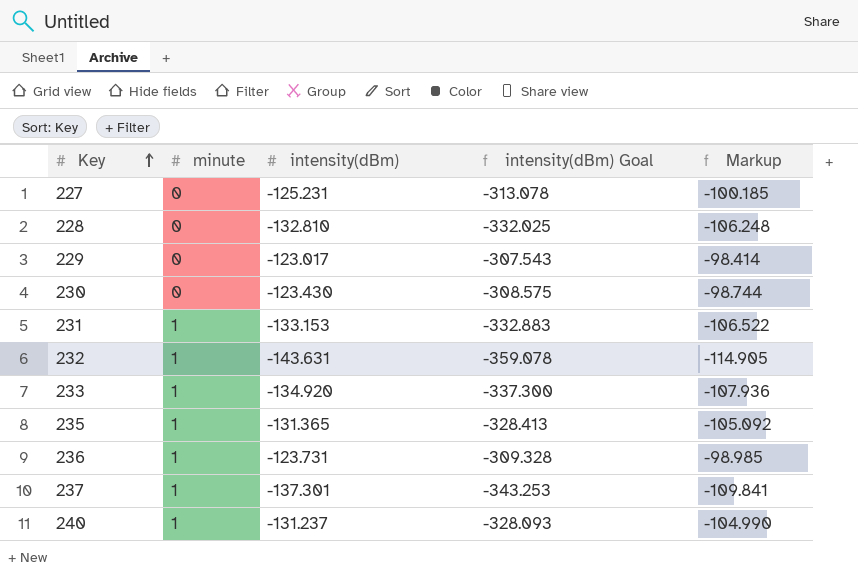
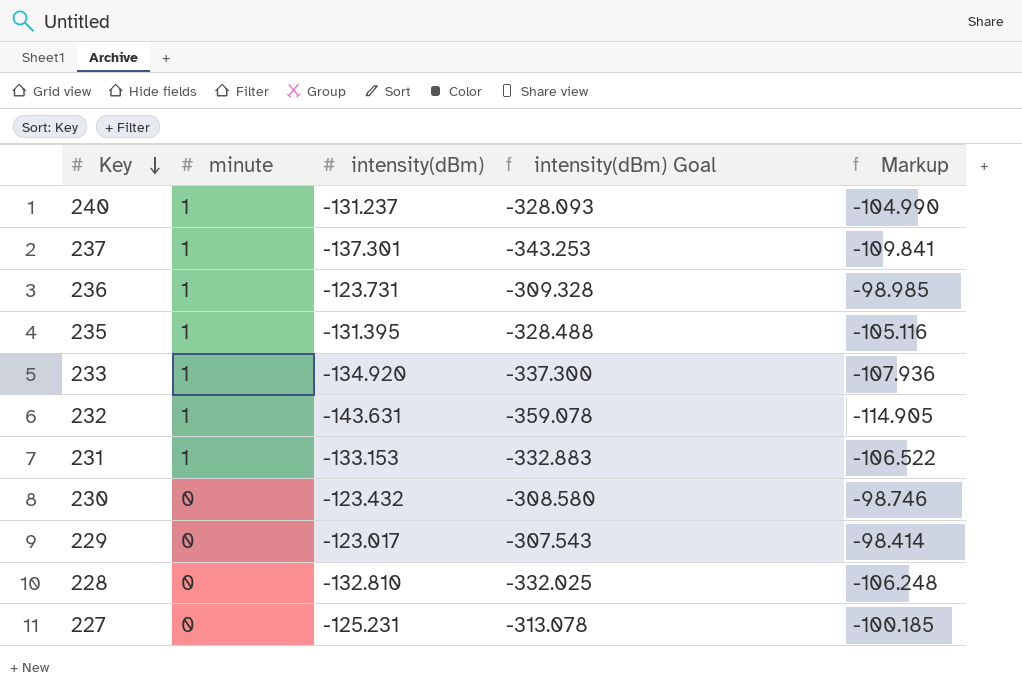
row order: Key ascending -> Key descending
235 | intensity(dBm): -131.365 -> -131.395
235 | intensity(dBm) Goal: -328.413 -> -328.488
235 | Markup: -105.092 -> -105.116
230 | intensity(dBm): -123.430 -> -123.432
230 | intensity(dBm) Goal: -308.575 -> -308.580
230 | Markup: -98.744 -> -98.746

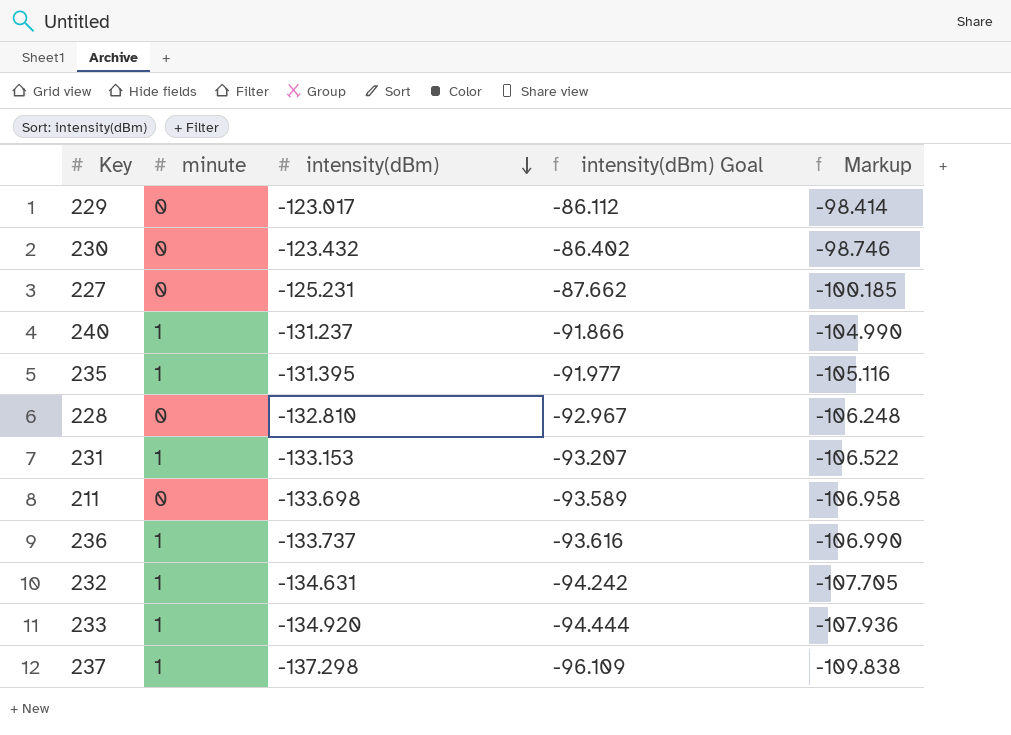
row order: Key descending -> intensity(dBm) descending
column intensity(dBm) Goal | formula: [intensity(dBm)] * 2.5 -> [intensity(dBm)] * 0.7
row 211: none -> 0 | -133.698 | -93.589 | -106.958
236 | intensity(dBm): -123.731 -> -133.737
236 | Markup: -98.985 -> -106.990
232 | intensity(dBm): -143.631 -> -134.631
232 | Markup: -114.905 -> -107.705
237 | intensity(dBm): -137.301 -> -137.298
237 | Markup: -109.841 -> -109.838

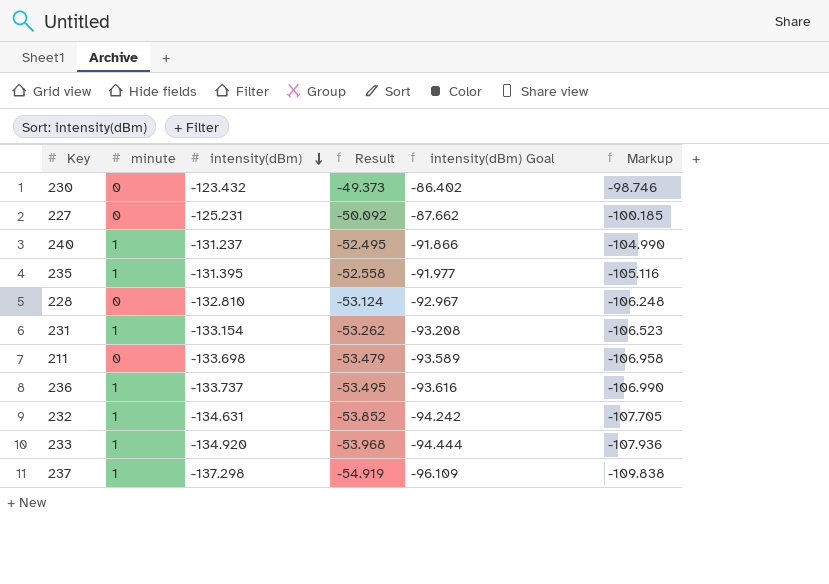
column Result | formula: none -> [intensity(dBm)] * 0.4
row 229: 0 | -123.017 | -86.112 | -98.414 -> none
231 | intensity(dBm): -133.153 -> -133.154
231 | intensity(dBm) Goal: -93.207 -> -93.208
231 | Markup: -106.522 -> -106.523

